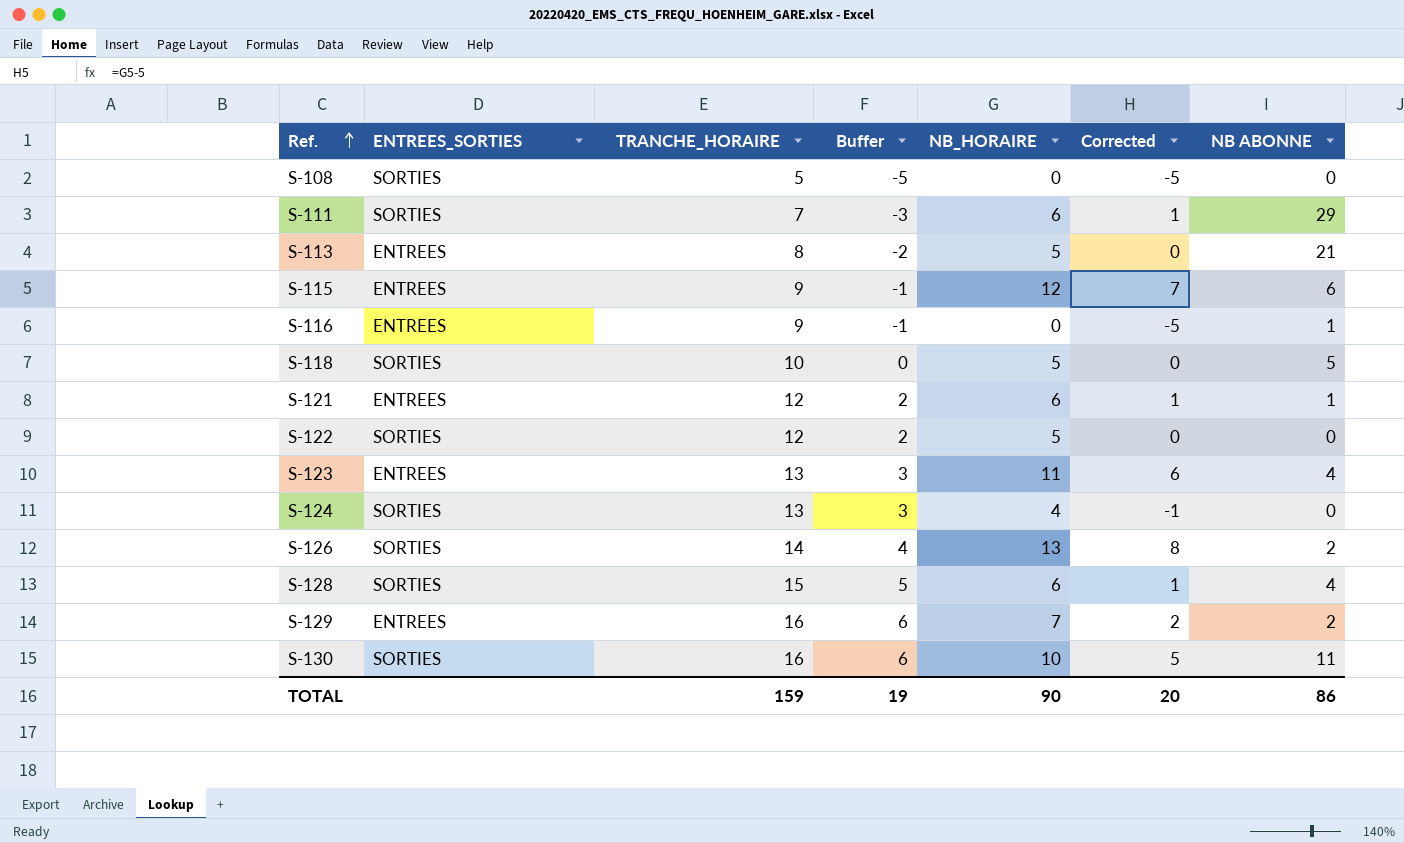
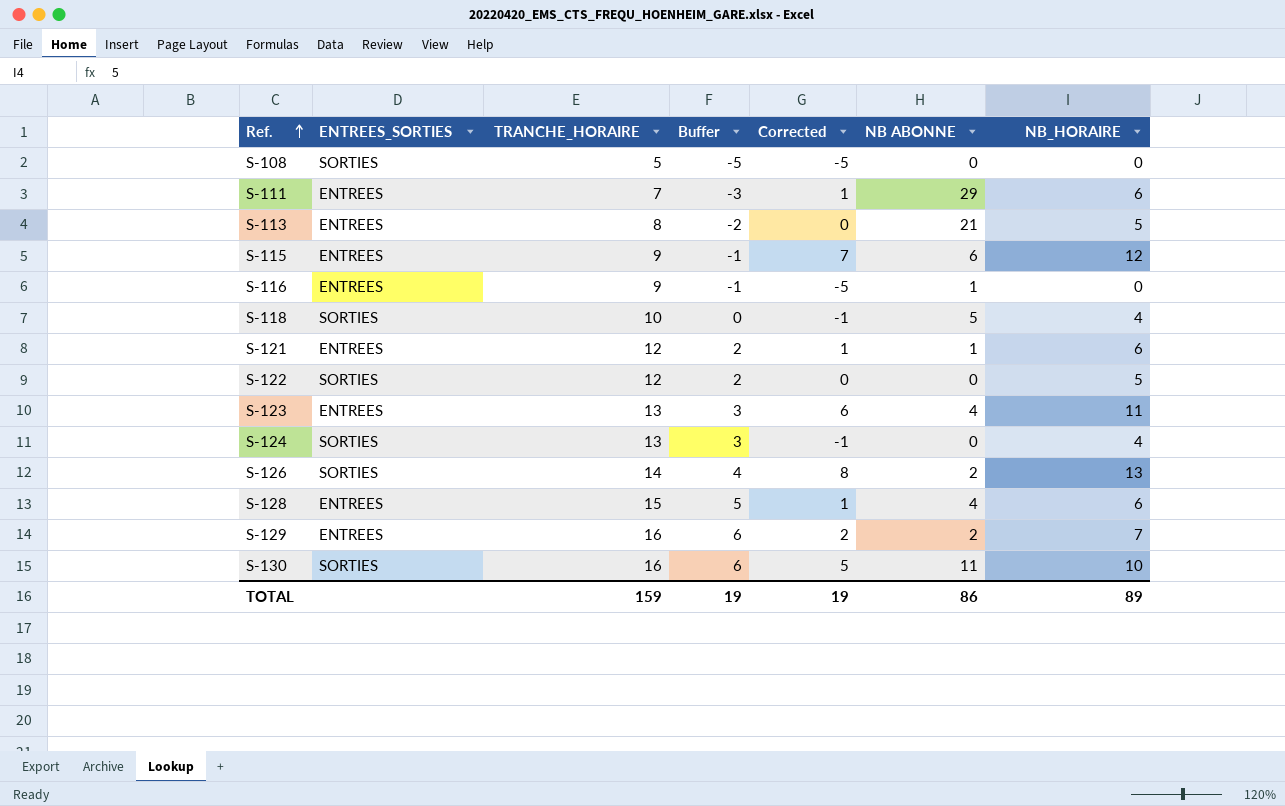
column NB_HORAIRE | position: 5 -> 7
S-111 | ENTREES_SORTIES: SORTIES -> ENTREES
S-118 | Corrected: 0 -> -1
S-118 | NB_HORAIRE: 5 -> 4
S-128 | ENTREES_SORTIES: SORTIES -> ENTREES
TOTAL | Corrected: 20 -> 19
TOTAL | NB_HORAIRE: 90 -> 89

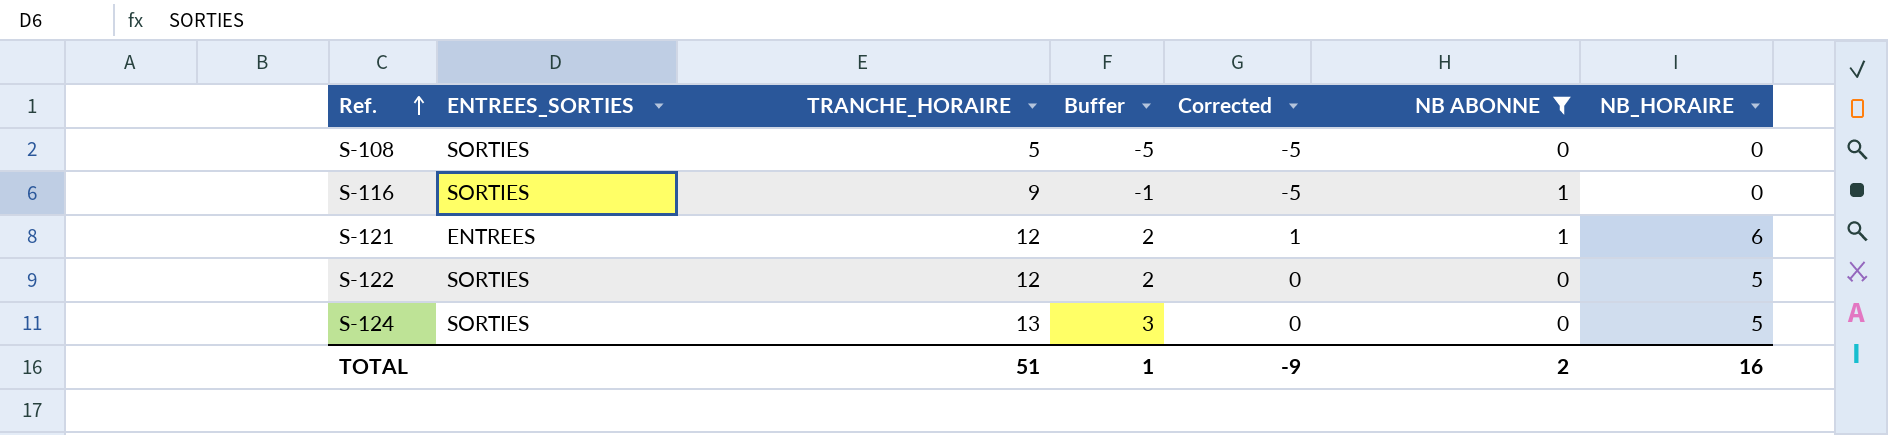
filter: none -> NB ABONNE <= 1
S-116 | ENTREES_SORTIES: ENTREES -> SORTIES
S-124 | Corrected: -1 -> 0
S-124 | NB_HORAIRE: 4 -> 5
TOTAL | TRANCHE_HORAIRE: 159 -> 51
TOTAL | Buffer: 19 -> 1
TOTAL | Corrected: 19 -> -9
TOTAL | NB ABONNE: 86 -> 2
TOTAL | NB_HORAIRE: 89 -> 16

